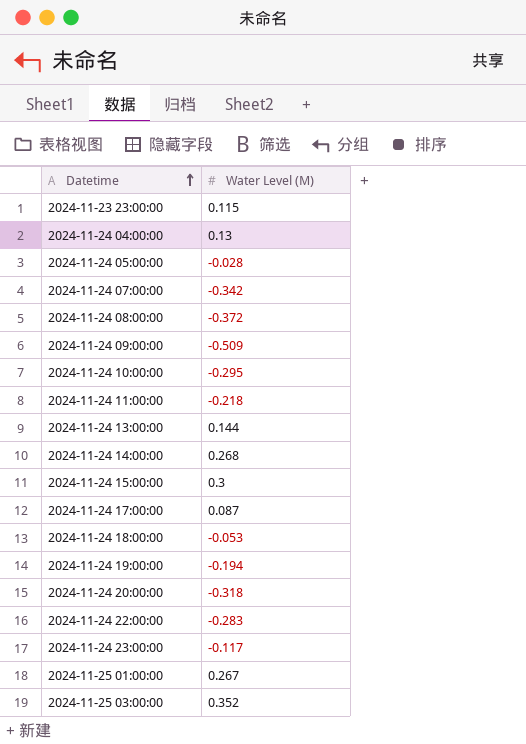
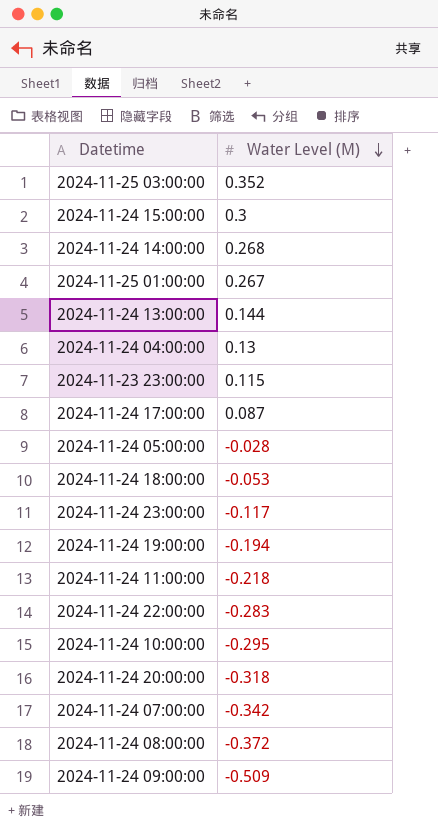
row order: Datetime ascending -> Water Level (M) descending

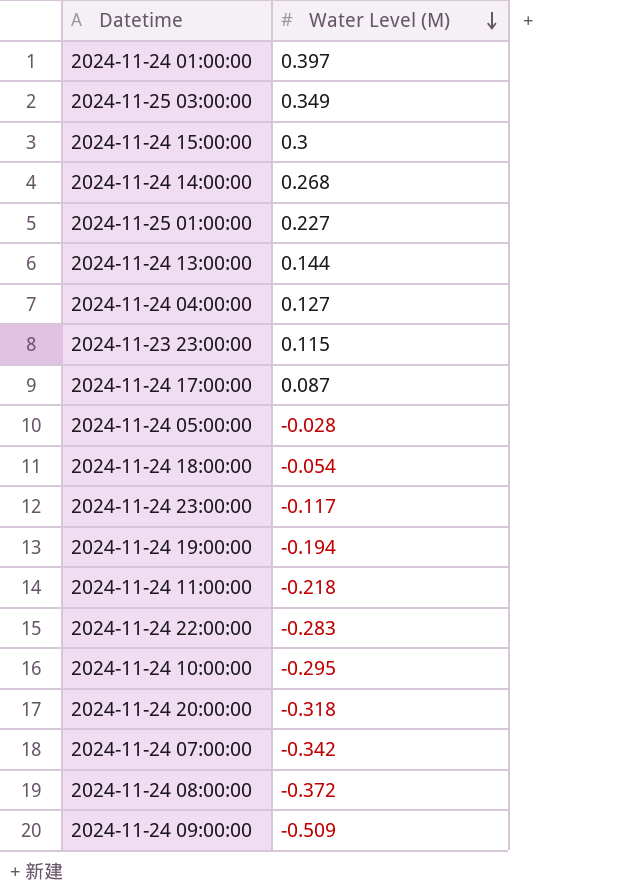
row 2024-11-24 01:00:00: none -> 0.397
2024-11-25 03:00:00 | Water Level (M): 0.352 -> 0.349
2024-11-25 01:00:00 | Water Level (M): 0.267 -> 0.227
2024-11-24 04:00:00 | Water Level (M): 0.13 -> 0.127
2024-11-24 18:00:00 | Water Level (M): -0.053 -> -0.054

